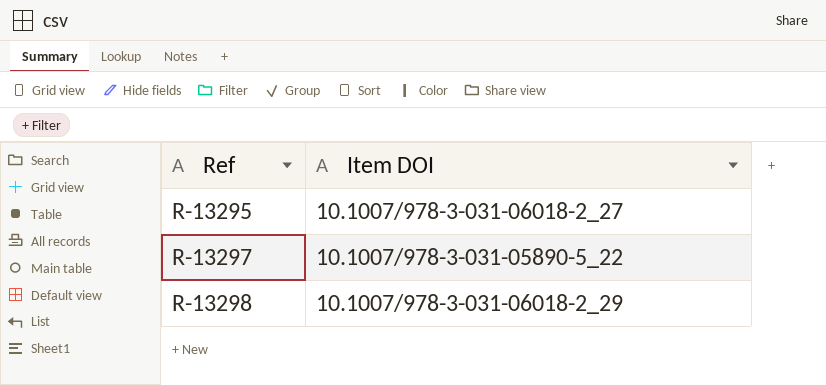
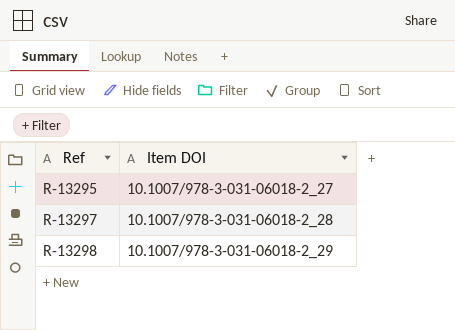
R-13297 | Item DOI: 10.1007/978-3-031-05890-5_22 -> 10.1007/978-3-031-06018-2_28

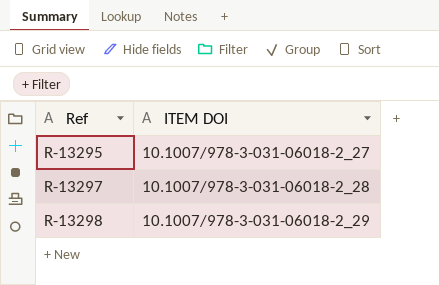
column name: Item DOI -> ITEM DOI

